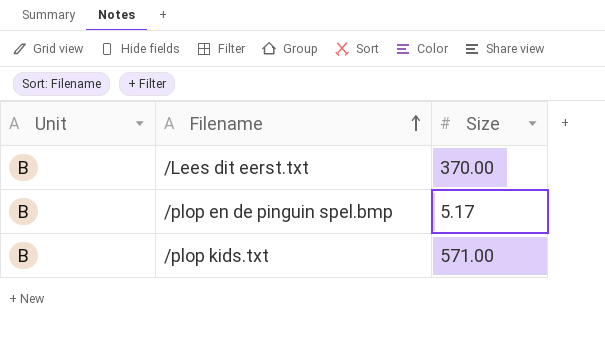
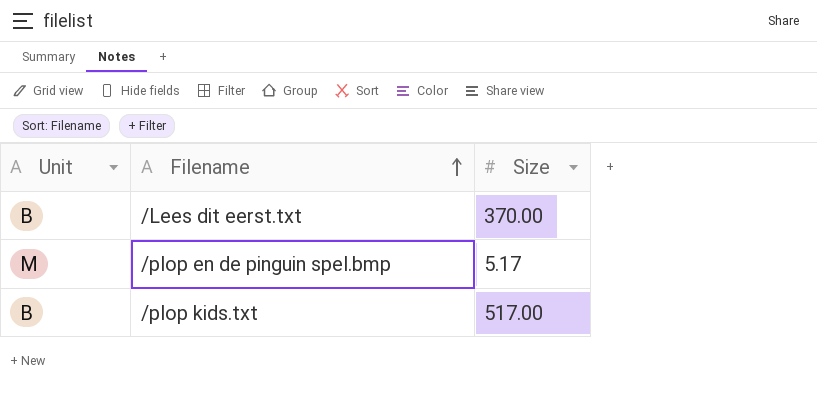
/plop en de pinguin spel.bmp | Unit: B -> M
/plop kids.txt | Size: 571.00 -> 517.00

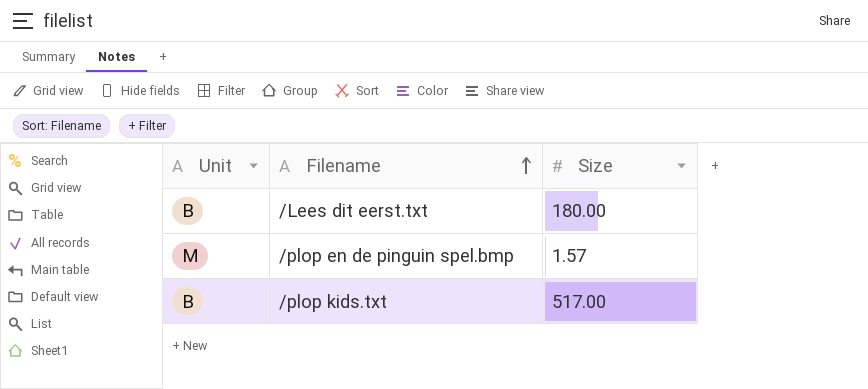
/Lees dit eerst.txt | Size: 370.00 -> 180.00
/plop en de pinguin spel.bmp | Size: 5.17 -> 1.57

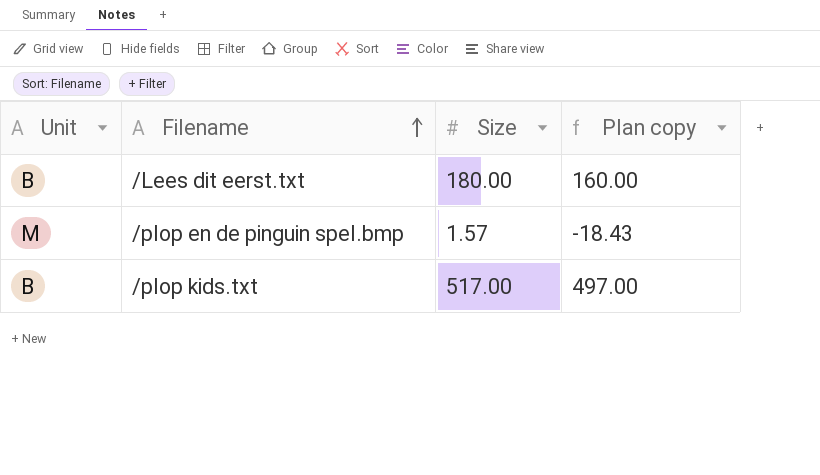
column Plan copy | formula: none -> [Size] - 20

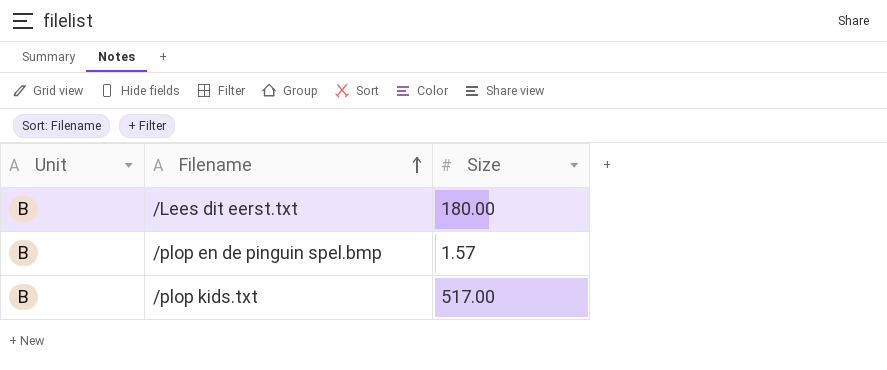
column Plan copy | formula: [Size] - 20 -> none
/plop en de pinguin spel.bmp | Unit: M -> B

